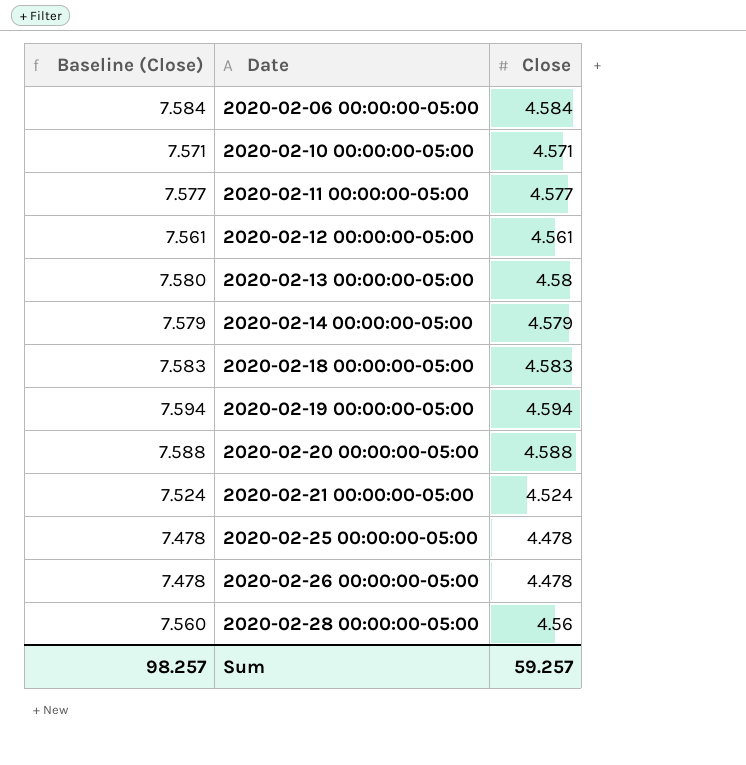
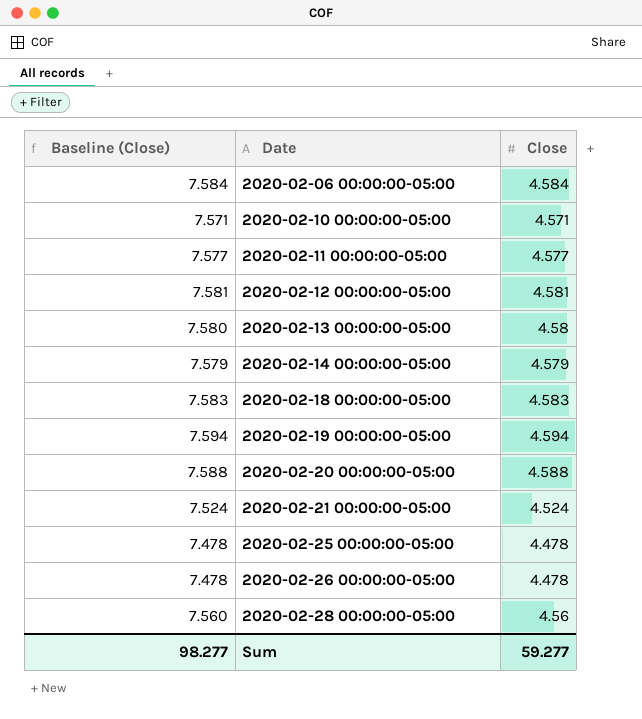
2020-02-12 00:00:00-05:00 | Baseline (Close): 7.561 -> 7.581
2020-02-12 00:00:00-05:00 | Close: 4.561 -> 4.581
Sum | Baseline (Close): 98.257 -> 98.277
Sum | Close: 59.257 -> 59.277

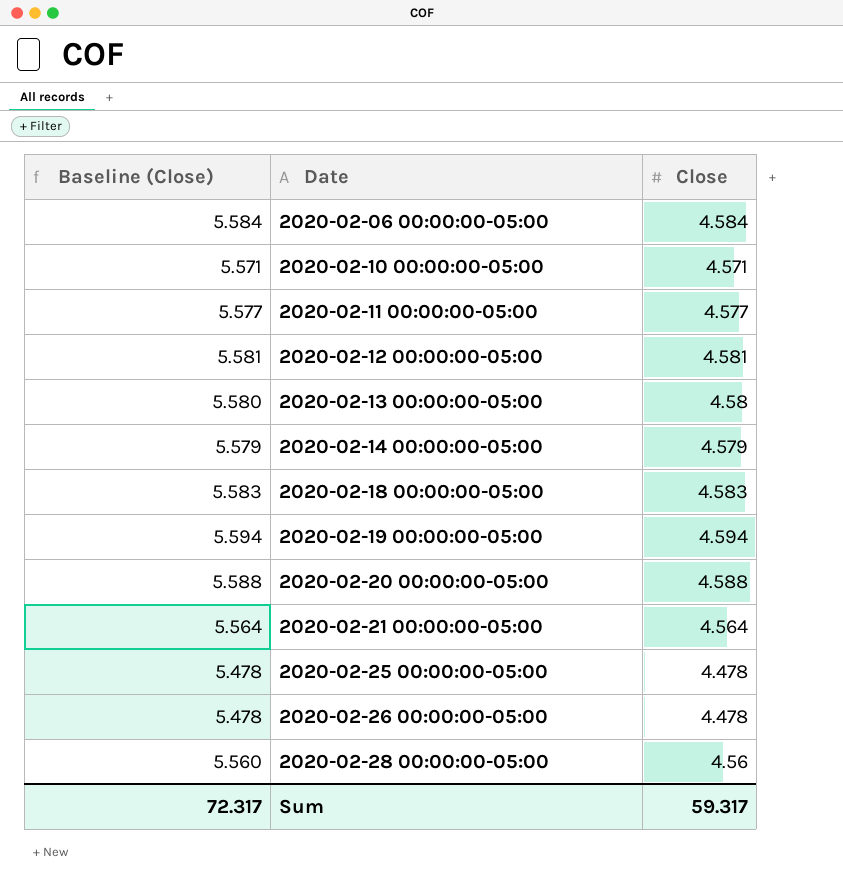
column Baseline (Close) | formula: [Close] + 3 -> [Close] + 1
2020-02-21 00:00:00-05:00 | Close: 4.524 -> 4.564
Sum | Baseline (Close): 98.277 -> 72.317
Sum | Close: 59.277 -> 59.317

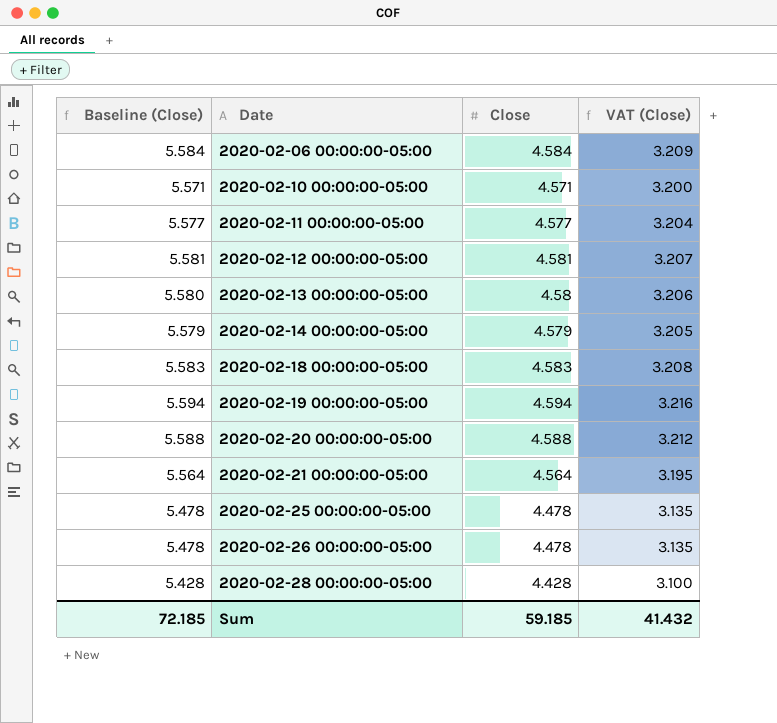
column VAT (Close) | formula: none -> [Close] * 0.7
2020-02-28 00:00:00-05:00 | Baseline (Close): 5.560 -> 5.428
2020-02-28 00:00:00-05:00 | Close: 4.56 -> 4.428
Sum | Baseline (Close): 72.317 -> 72.185
Sum | Close: 59.317 -> 59.185

